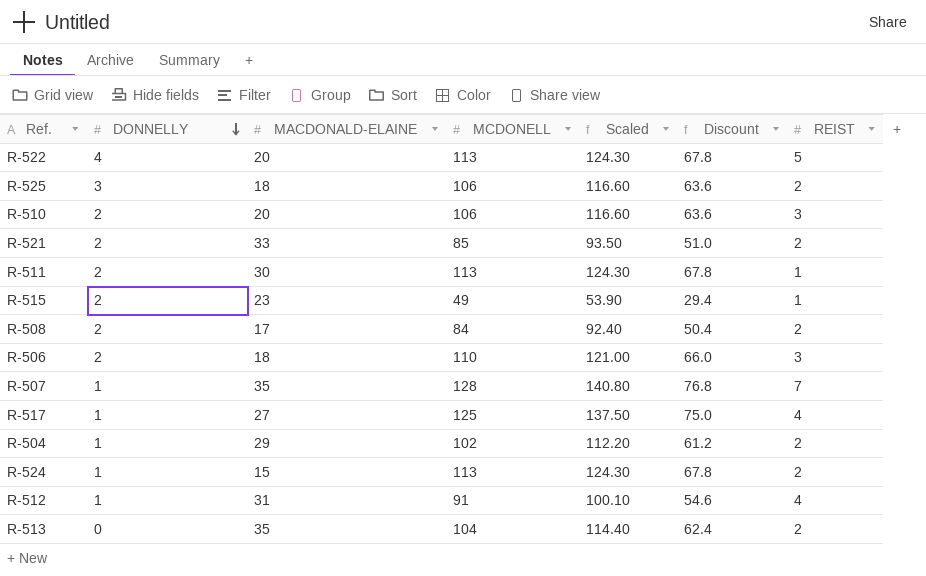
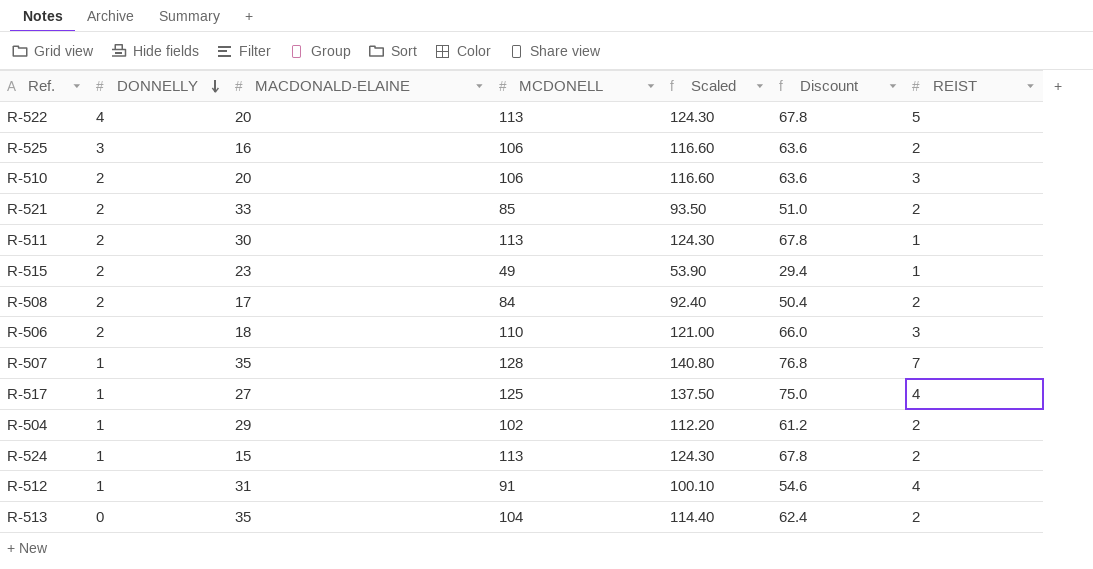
R-525 | MACDONALD-ELAINE: 18 -> 16

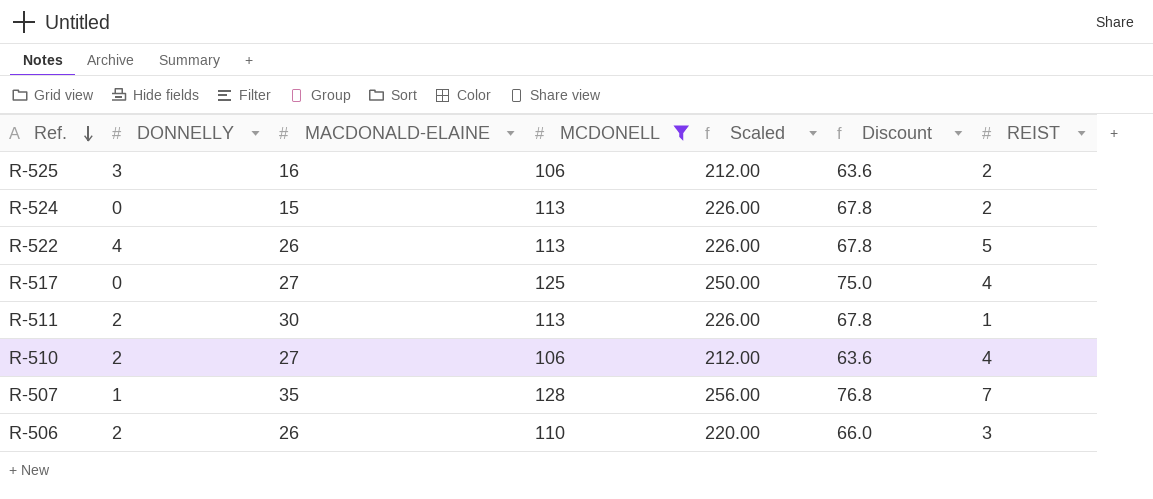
filter: none -> MCDONELL >= 106
row order: DONNELLY descending -> Ref. descending
column Scaled | formula: [MCDONELL] * 1.1 -> [MCDONELL] * 2
R-524 | DONNELLY: 1 -> 0
R-522 | MACDONALD-ELAINE: 20 -> 26
R-517 | DONNELLY: 1 -> 0
R-510 | MACDONALD-ELAINE: 20 -> 27
R-510 | REIST: 3 -> 4
R-506 | MACDONALD-ELAINE: 18 -> 26

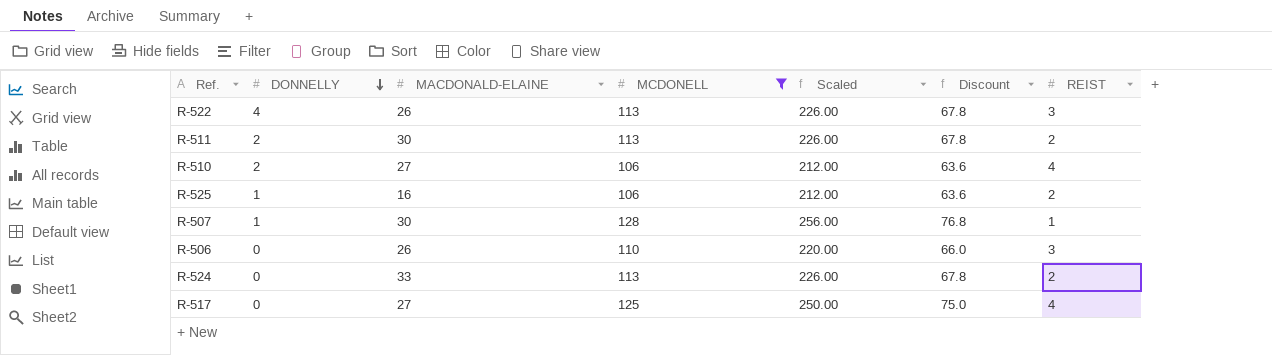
row order: Ref. descending -> DONNELLY descending
R-522 | REIST: 5 -> 3
R-511 | REIST: 1 -> 2
R-525 | DONNELLY: 3 -> 1
R-507 | MACDONALD-ELAINE: 35 -> 30
R-507 | REIST: 7 -> 1
R-506 | DONNELLY: 2 -> 0
R-524 | MACDONALD-ELAINE: 15 -> 33

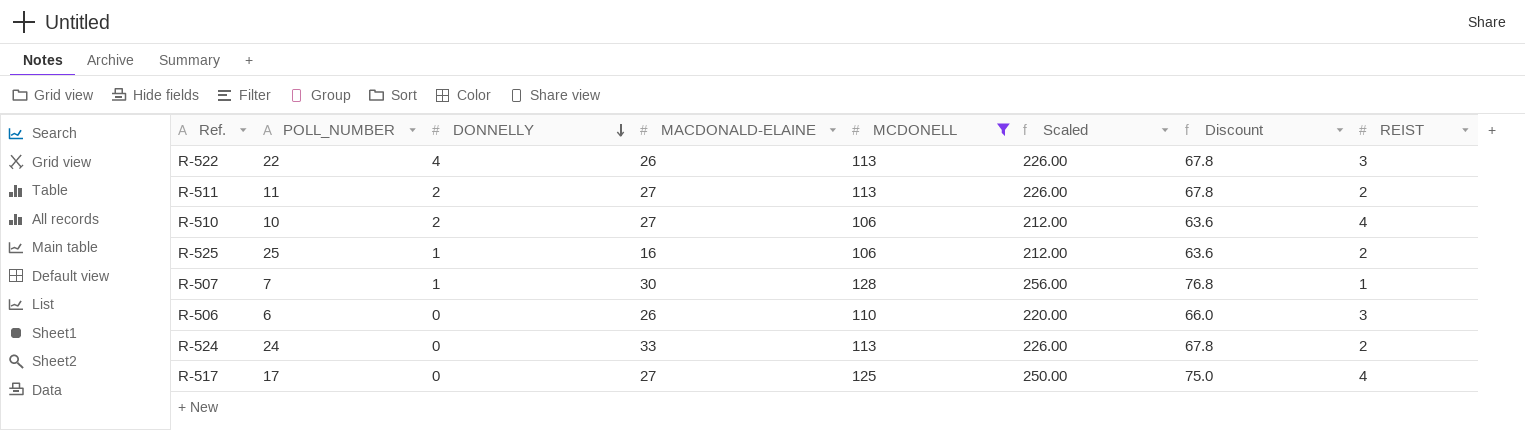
column POLL_NUMBER | position: none -> 2
R-511 | MACDONALD-ELAINE: 30 -> 27

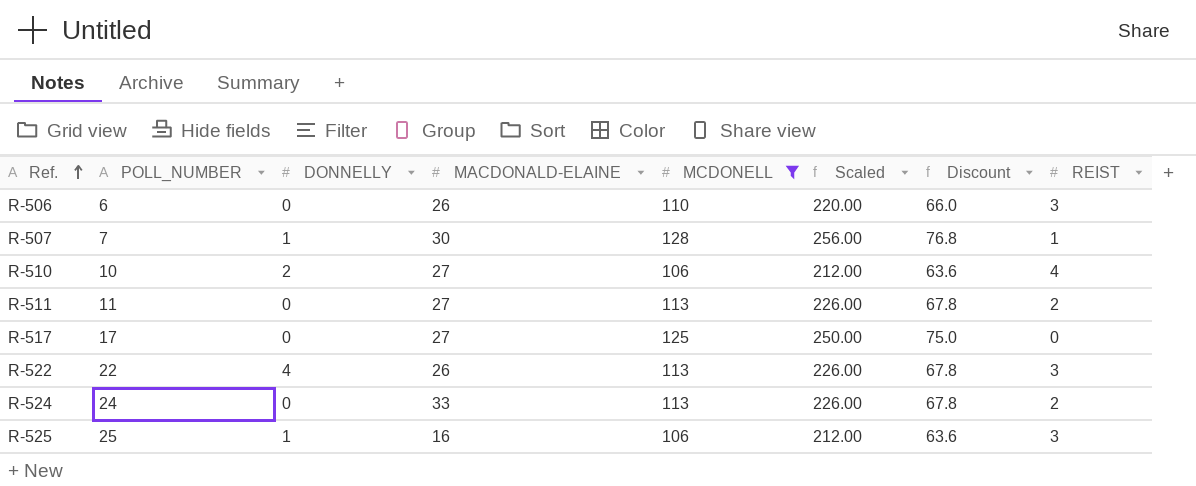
row order: DONNELLY descending -> Ref. ascending
R-511 | DONNELLY: 2 -> 0
R-517 | REIST: 4 -> 0
R-525 | REIST: 2 -> 3

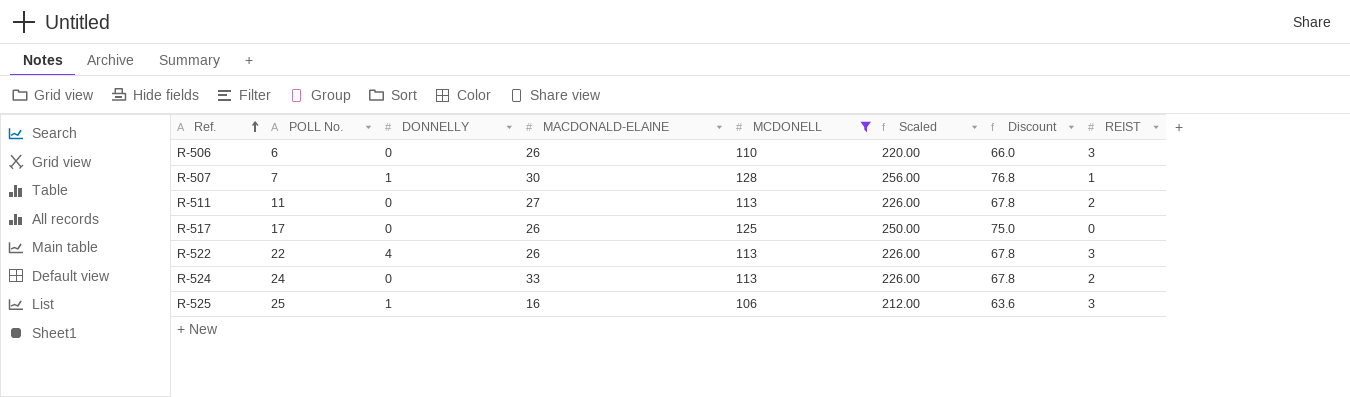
column name: POLL_NUMBER -> POLL No.
row R-510: 10 | 2 | 27 | 106 | 212.00 | 63.6 | 4 -> none
R-517 | MACDONALD-ELAINE: 27 -> 26

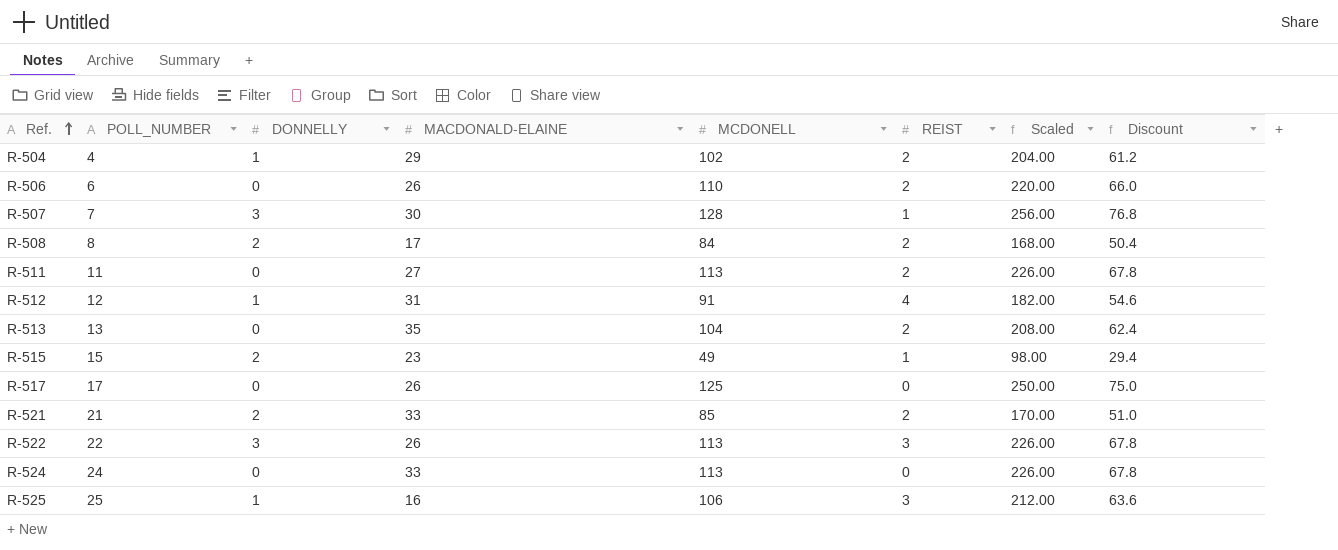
filter: MCDONELL >= 106 -> none
column name: POLL No. -> POLL_NUMBER
column REIST | position: 8 -> 6
R-506 | REIST: 3 -> 2
R-507 | DONNELLY: 1 -> 3
R-522 | DONNELLY: 4 -> 3
R-524 | REIST: 2 -> 0

